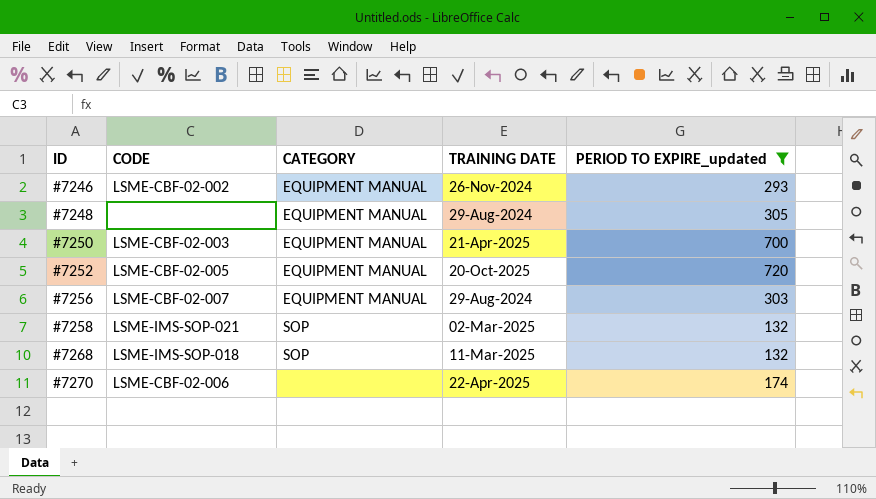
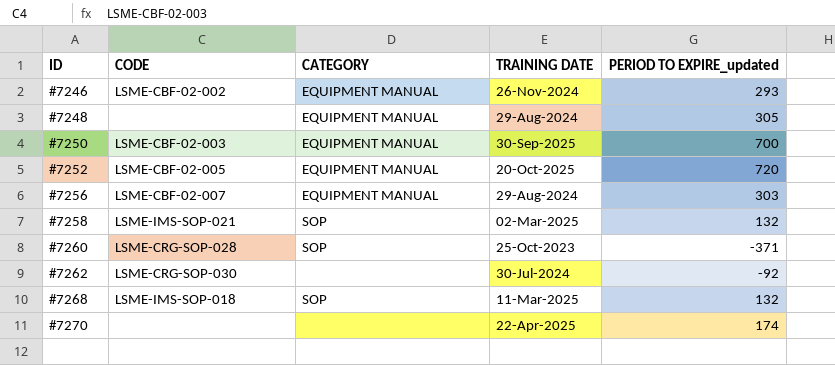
filter: PERIOD TO EXPIRE_updated >= 132 -> none
#7250 | TRAINING DATE: 21-Apr-2025 -> 30-Sep-2025
#7270 | CODE: LSME-CBF-02-006 -> none

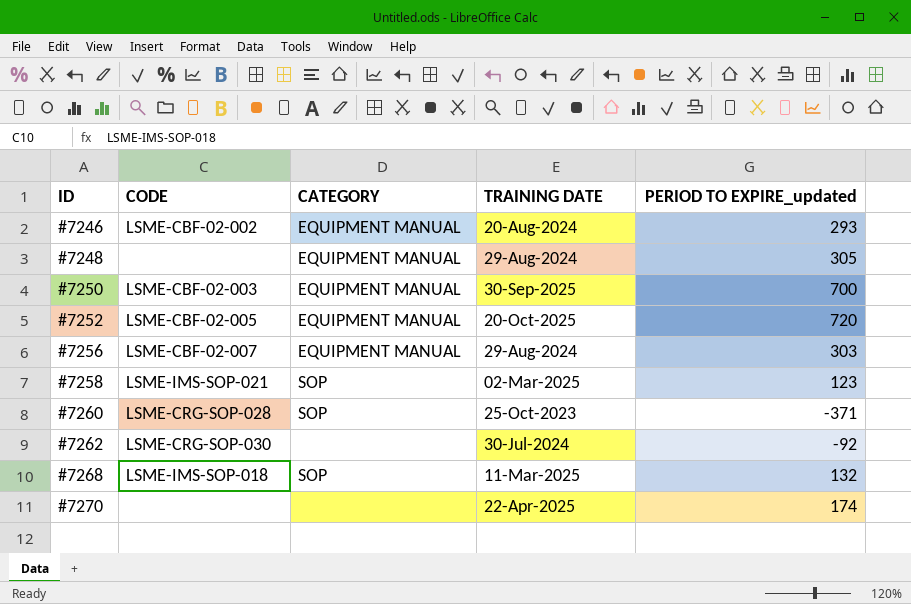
#7246 | TRAINING DATE: 26-Nov-2024 -> 20-Aug-2024
#7258 | PERIOD TO EXPIRE_updated: 132 -> 123

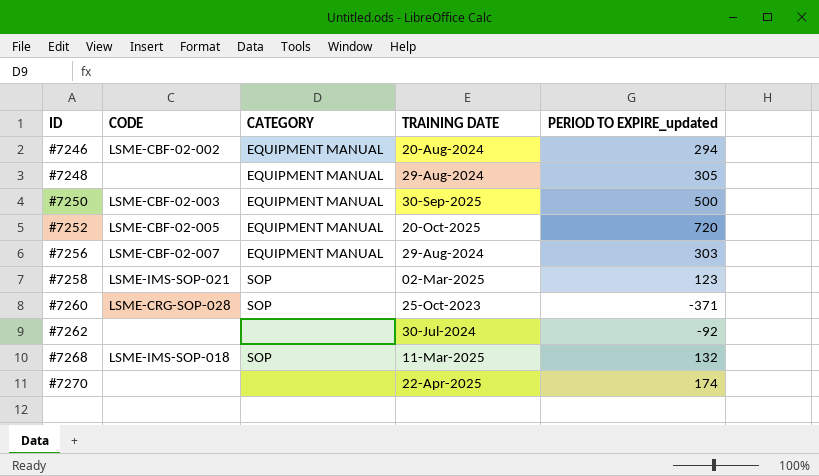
#7246 | PERIOD TO EXPIRE_updated: 293 -> 294
#7250 | PERIOD TO EXPIRE_updated: 700 -> 500
#7262 | CODE: LSME-CRG-SOP-030 -> none

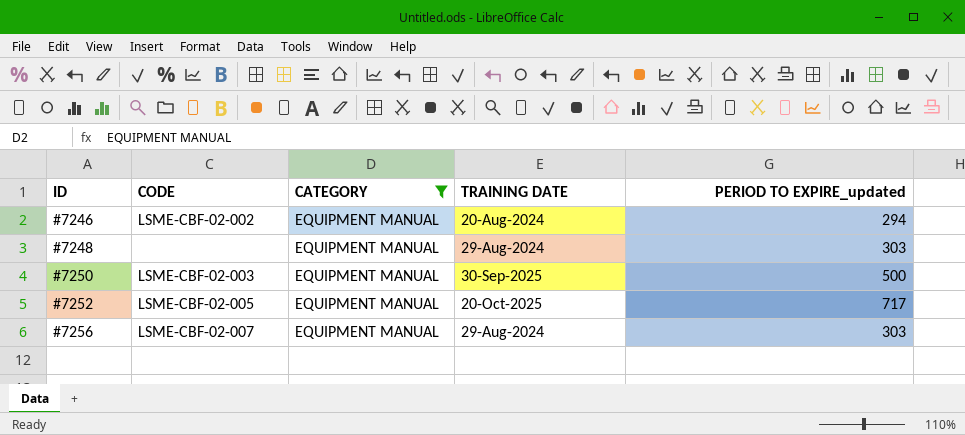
filter: none -> CATEGORY = EQUIPMENT MANUAL
#7248 | PERIOD TO EXPIRE_updated: 305 -> 303
#7252 | PERIOD TO EXPIRE_updated: 720 -> 717

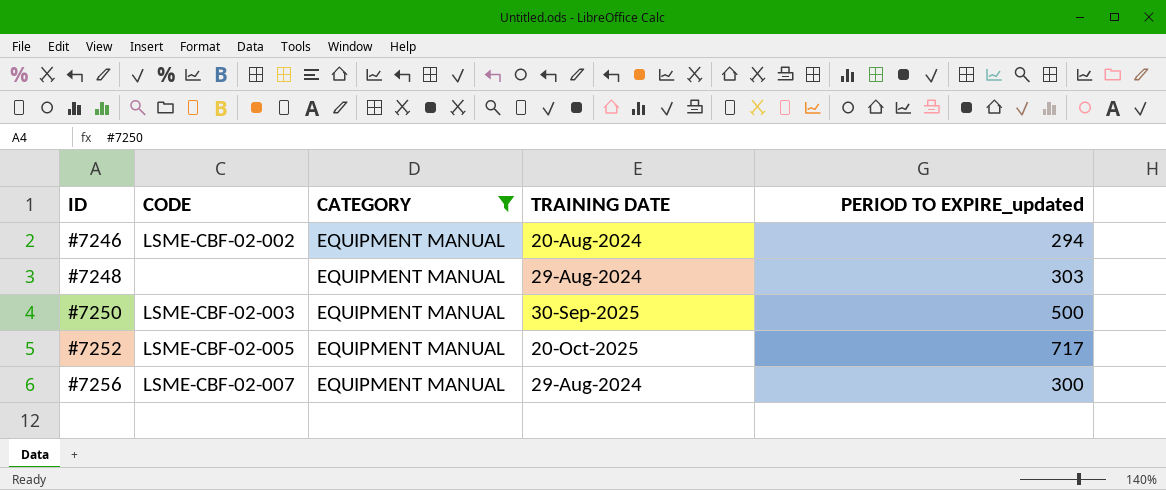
#7256 | PERIOD TO EXPIRE_updated: 303 -> 300

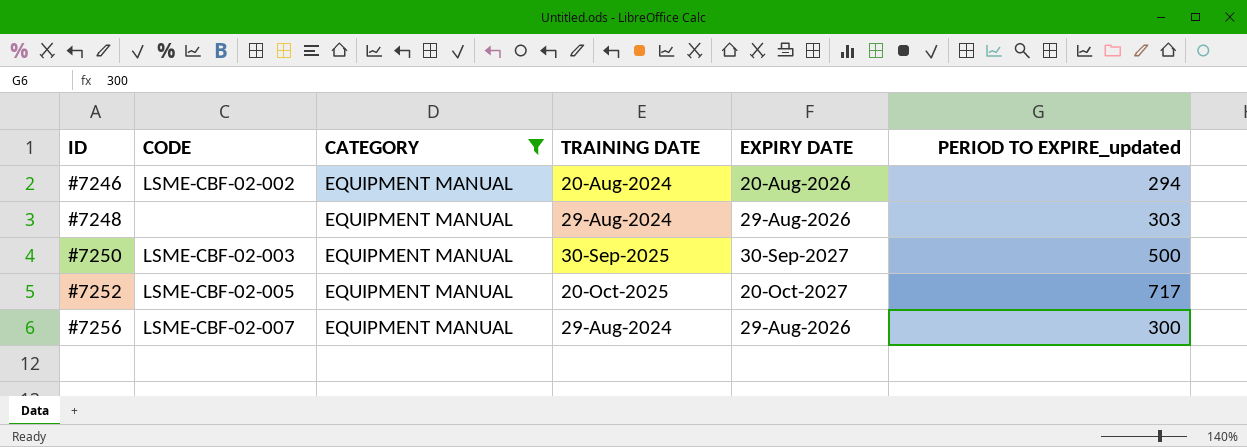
column EXPIRY DATE | position: none -> 5

